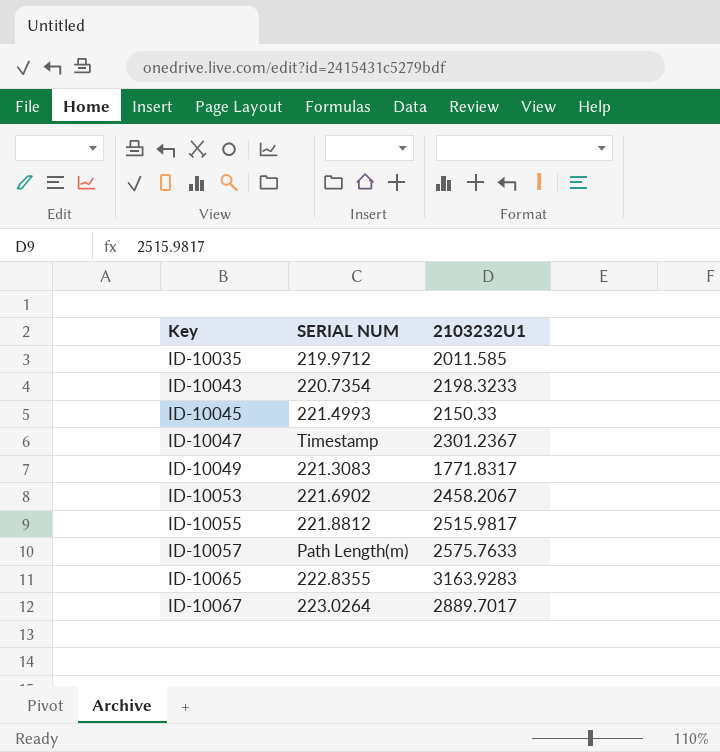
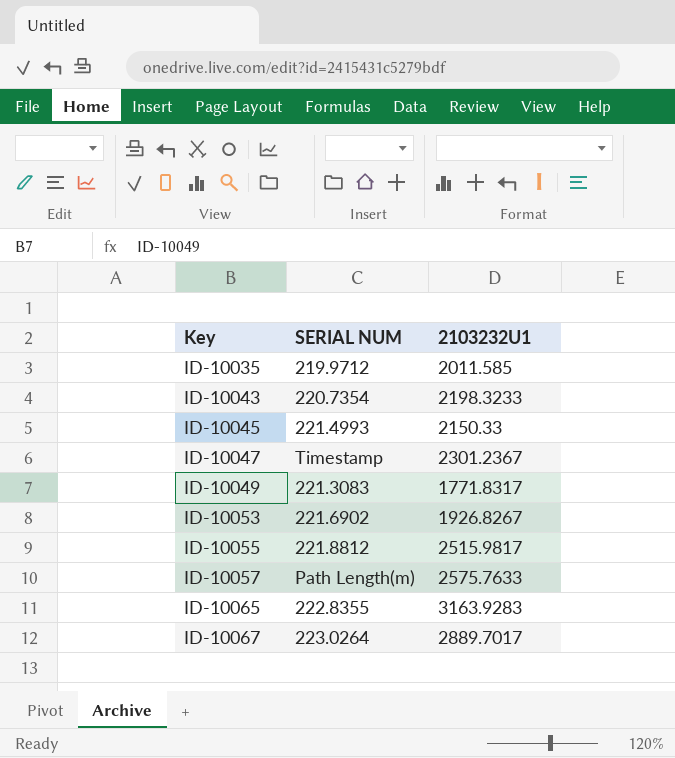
ID-10053 | 2103232U1: 2458.2067 -> 1926.8267

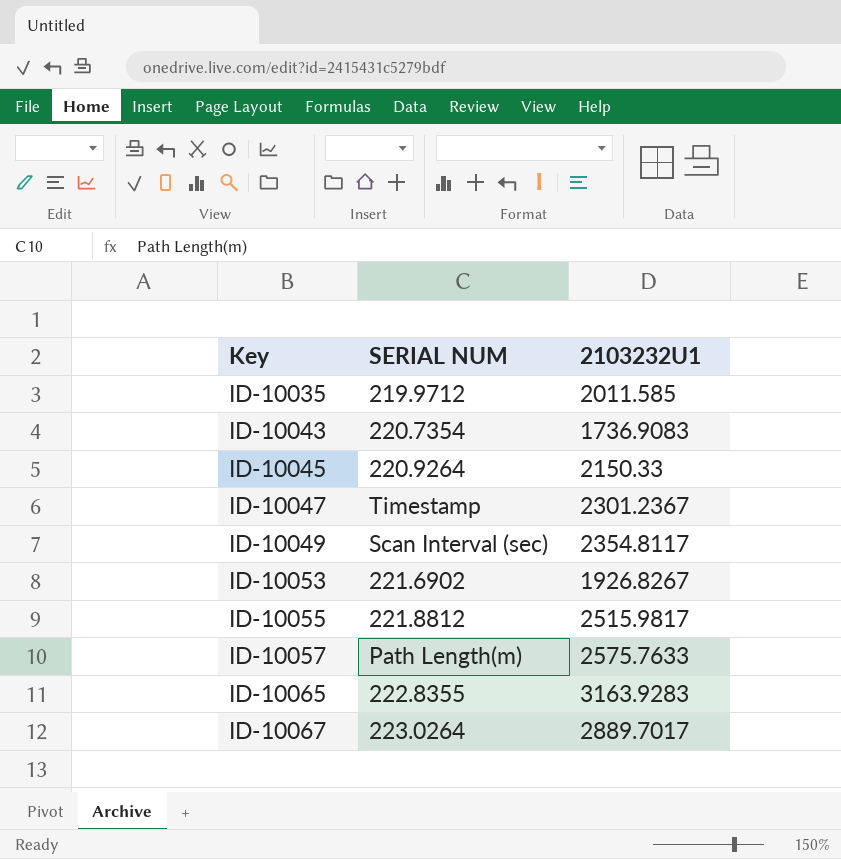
ID-10043 | 2103232U1: 2198.3233 -> 1736.9083
ID-10045 | SERIAL NUM: 221.4993 -> 220.9264
ID-10049 | SERIAL NUM: 221.3083 -> Scan Interval (sec)
ID-10049 | 2103232U1: 1771.8317 -> 2354.8117

